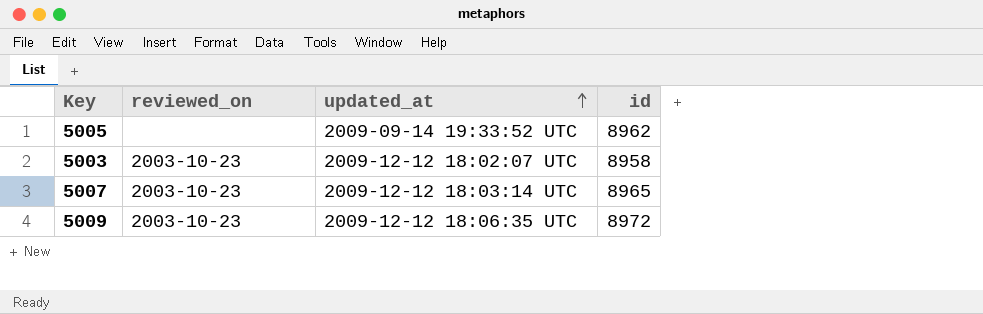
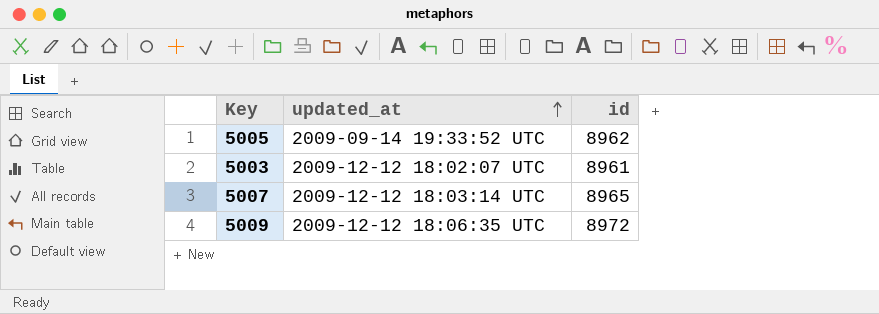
column reviewed_on | position: 2 -> none
5003 | id: 8958 -> 8961

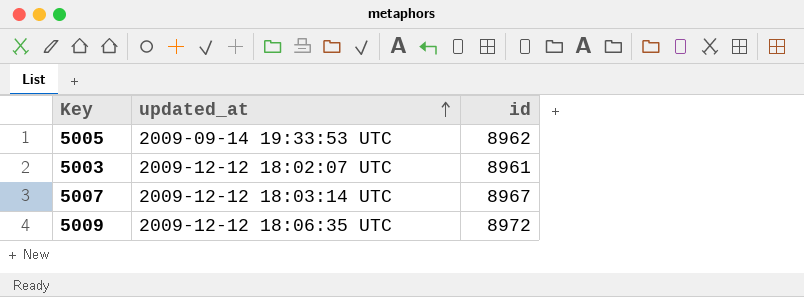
5005 | updated_at: 2009-09-14 19:33:52 UTC -> 2009-09-14 19:33:53 UTC
5007 | id: 8965 -> 8967

